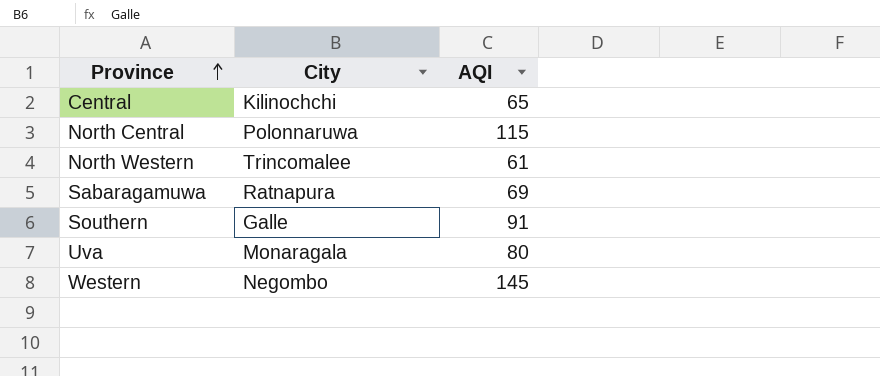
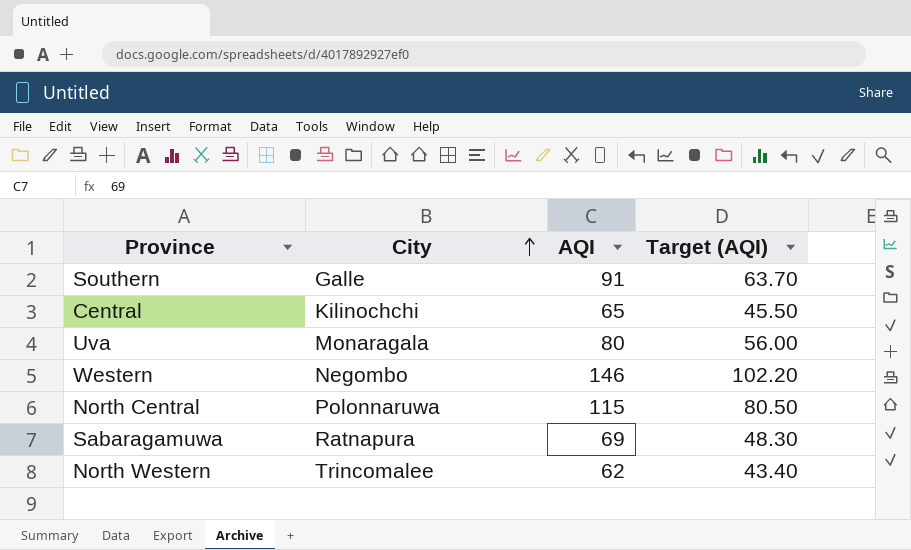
row order: Province ascending -> City ascending
column Target (AQI) | formula: none -> [AQI] * 0.7
Western | AQI: 145 -> 146
North Western | AQI: 61 -> 62

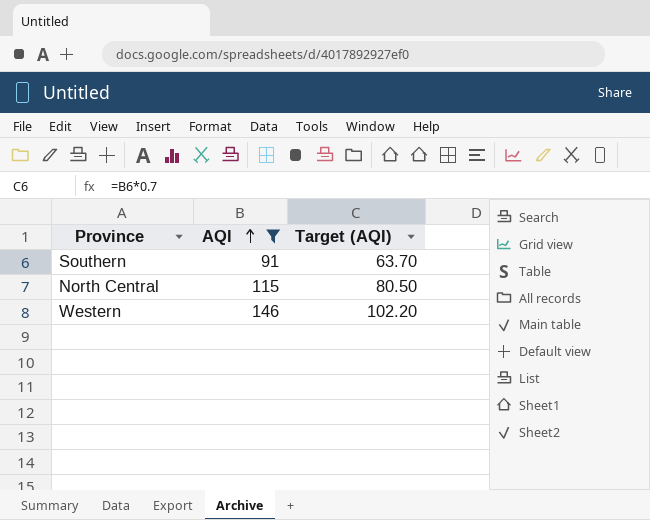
filter: none -> AQI >= 91
row order: City ascending -> AQI ascending
column City | position: 2 -> none

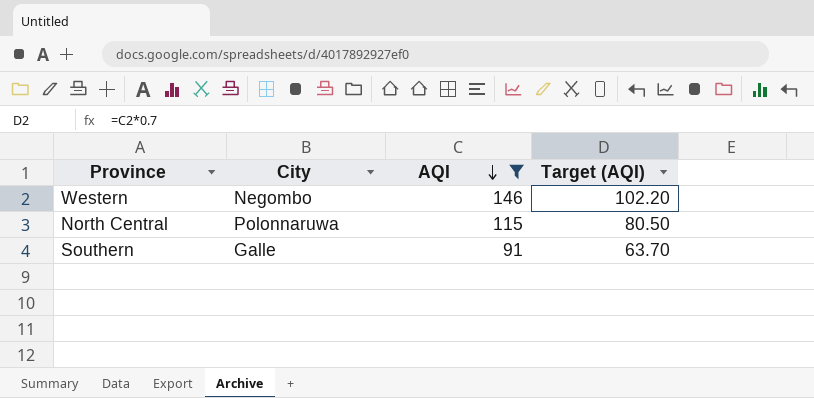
row order: AQI ascending -> AQI descending
column City | position: none -> 2

